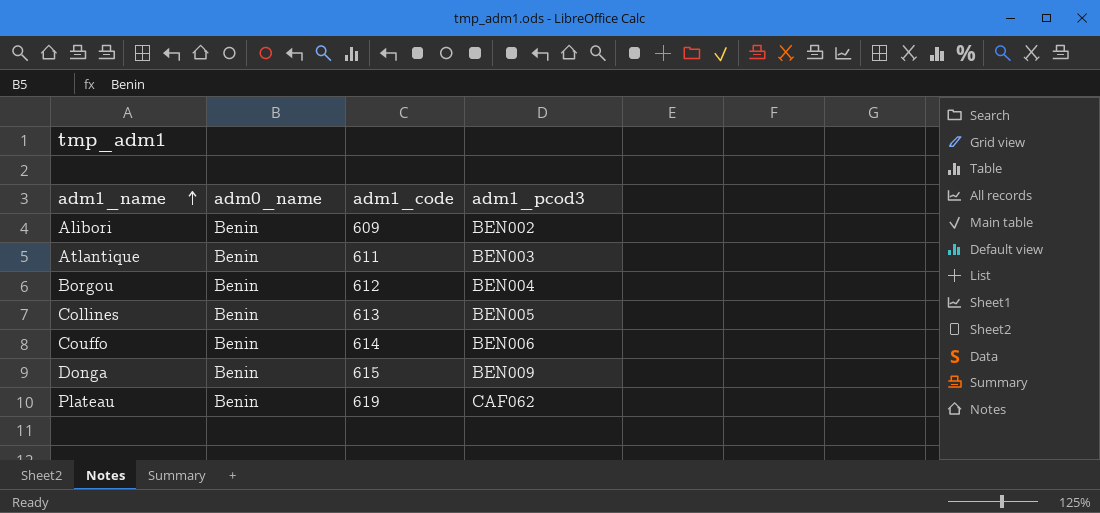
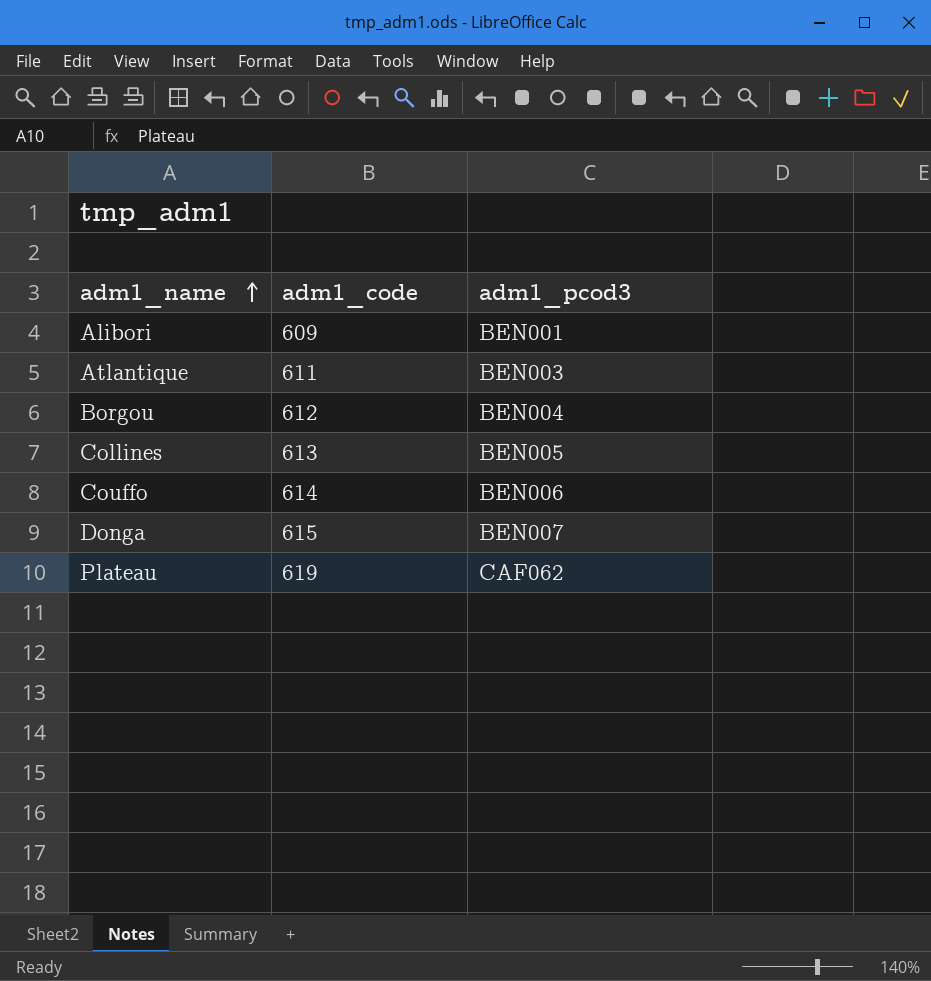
column adm0_name | position: 2 -> none
Alibori | adm1_pcod3: BEN002 -> BEN001
Donga | adm1_pcod3: BEN009 -> BEN007

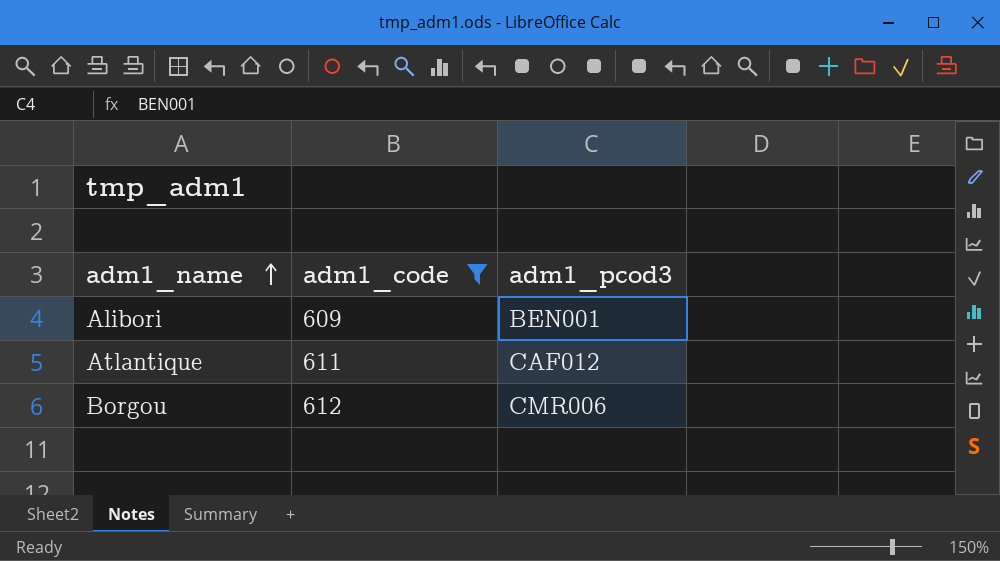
filter: none -> adm1_code <= 612
Atlantique | adm1_pcod3: BEN003 -> CAF012
Borgou | adm1_pcod3: BEN004 -> CMR006

